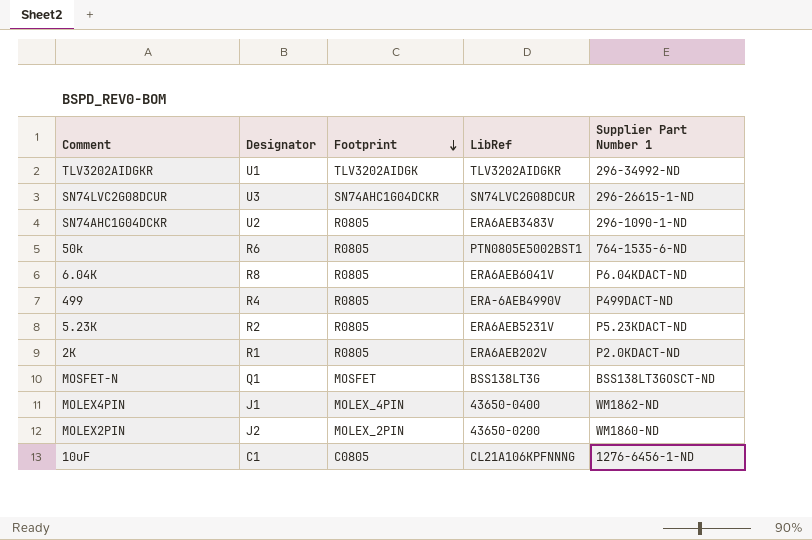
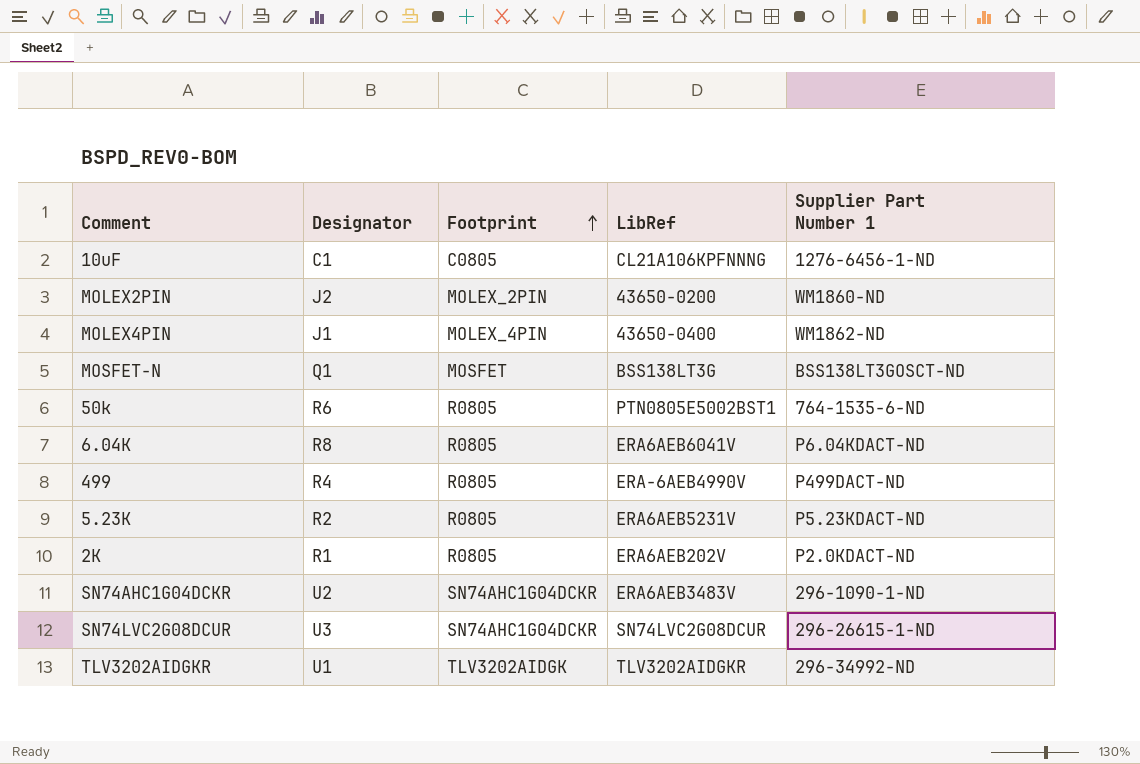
row order: Footprint descending -> Footprint ascending
SN74AHC1G04DCKR | Footprint: R0805 -> SN74AHC1G04DCKR

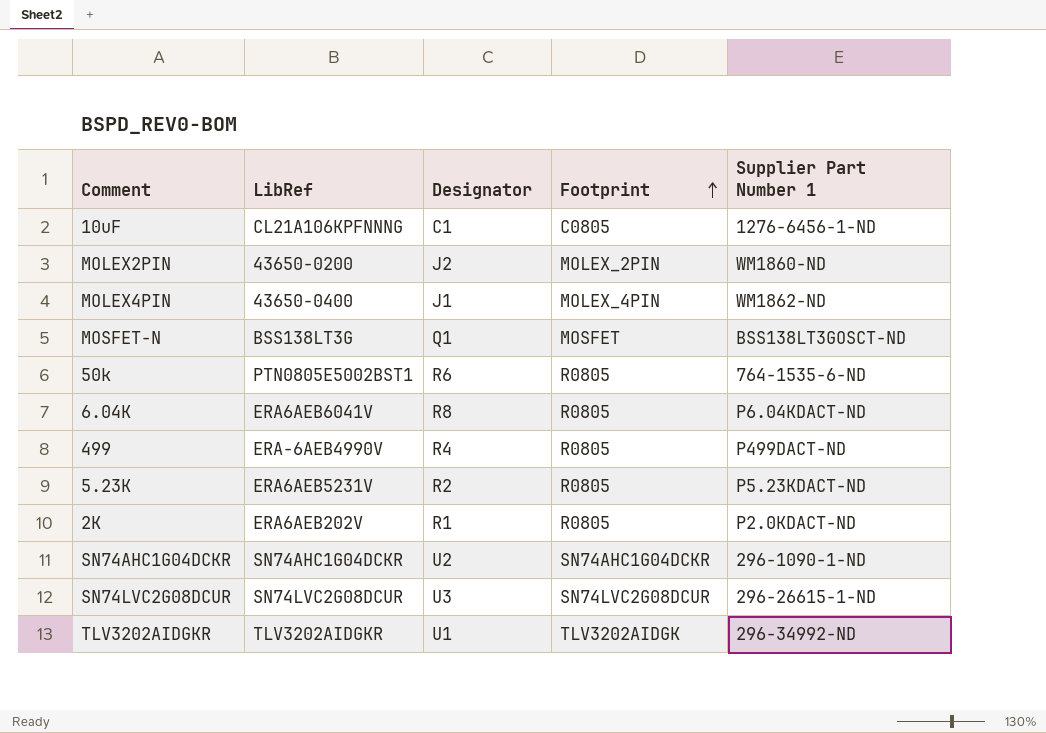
column LibRef | position: 4 -> 2
SN74AHC1G04DCKR | LibRef: ERA6AEB3483V -> SN74AHC1G04DCKR
SN74LVC2G08DCUR | Footprint: SN74AHC1G04DCKR -> SN74LVC2G08DCUR

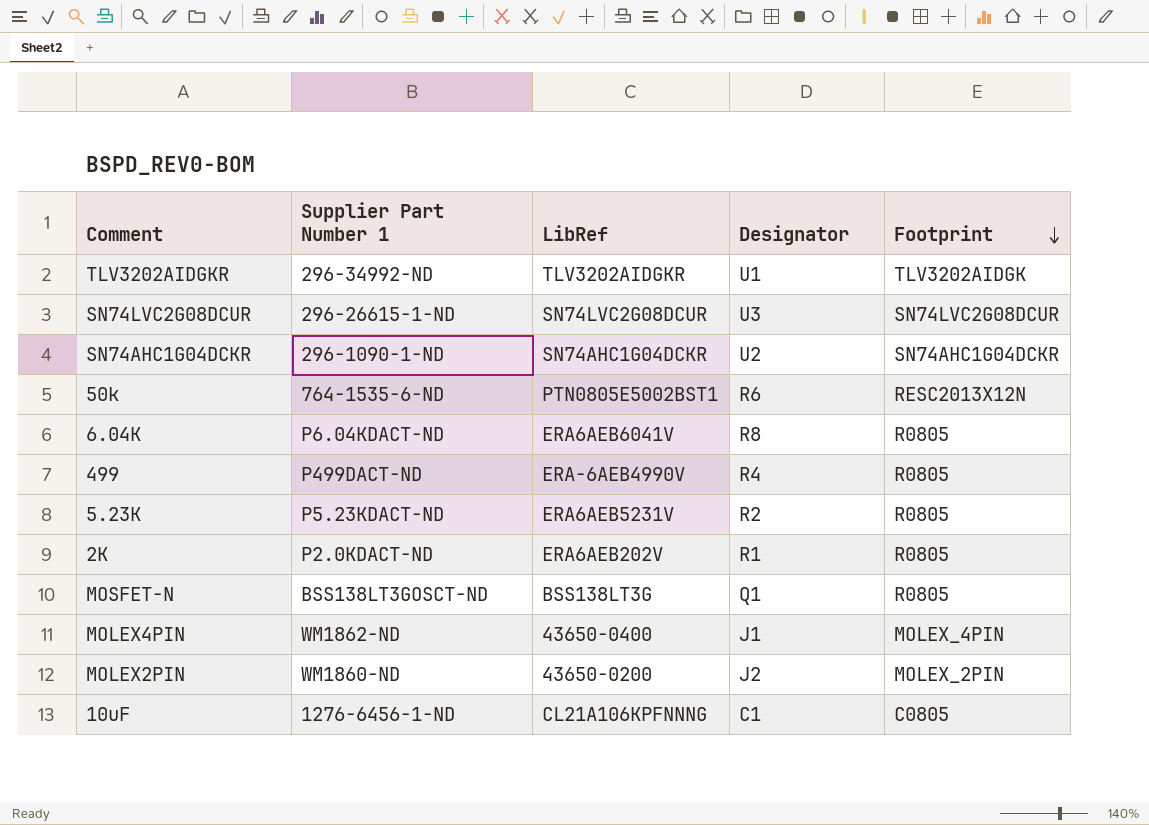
row order: Footprint ascending -> Footprint descending
column Supplier Part Number 1 | position: 5 -> 2
50k | Footprint: R0805 -> RESC2013X12N
MOSFET-N | Footprint: MOSFET -> R0805

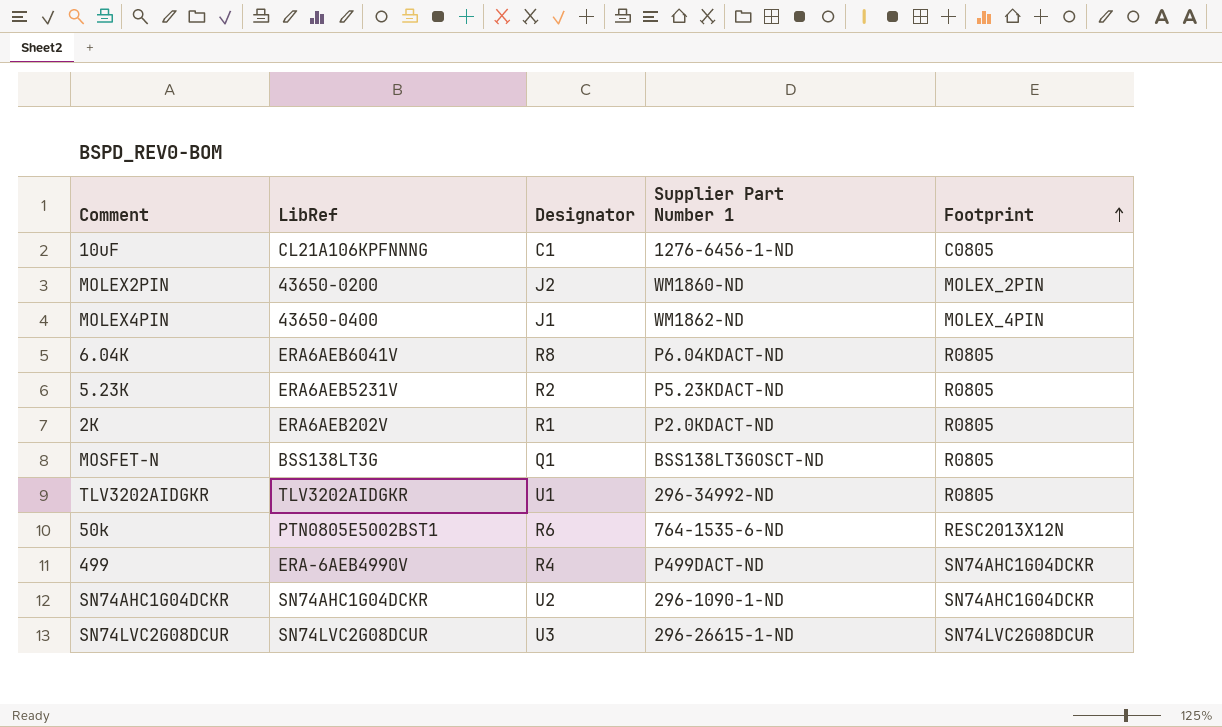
row order: Footprint descending -> Footprint ascending
column Supplier Part Number 1 | position: 2 -> 4
TLV3202AIDGKR | Footprint: TLV3202AIDGK -> R0805
499 | Footprint: R0805 -> SN74AHC1G04DCKR

